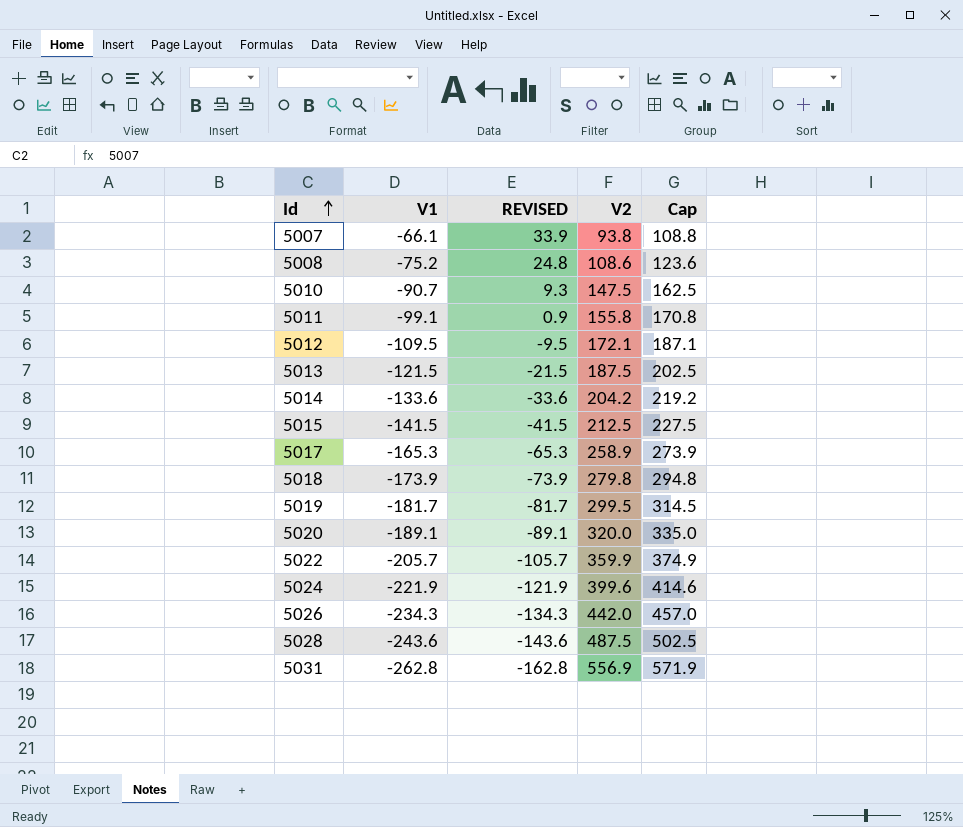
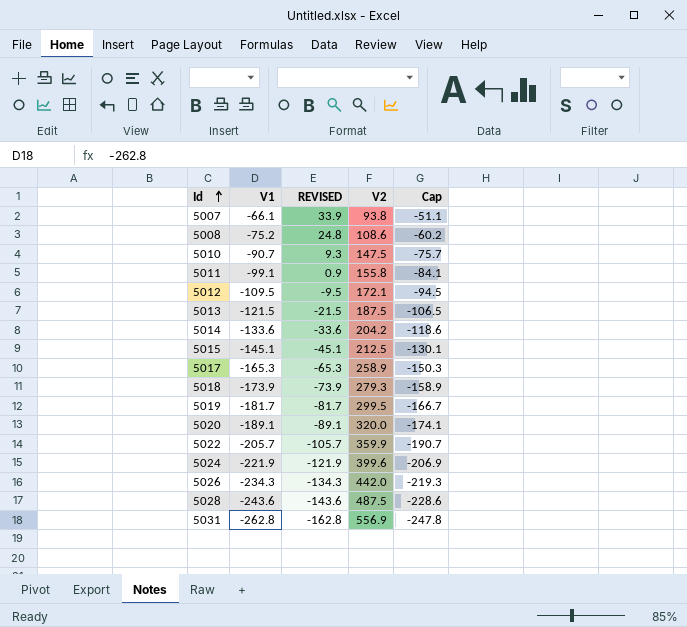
column Cap | formula: [V2] + 15 -> [V1] + 15
5015 | V1: -141.5 -> -145.1
5015 | REVISED: -41.5 -> -45.1
5018 | V2: 279.8 -> 279.3

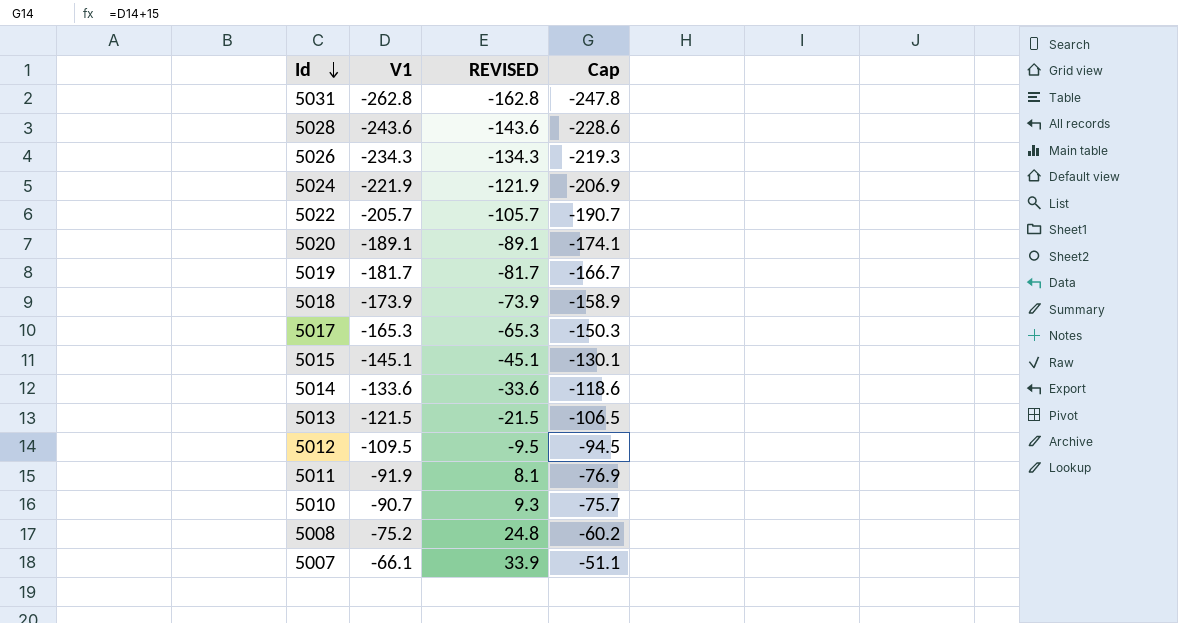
row order: Id ascending -> Id descending
column V2 | position: 4 -> none
5011 | V1: -99.1 -> -91.9
5011 | REVISED: 0.9 -> 8.1
5011 | Cap: -84.1 -> -76.9

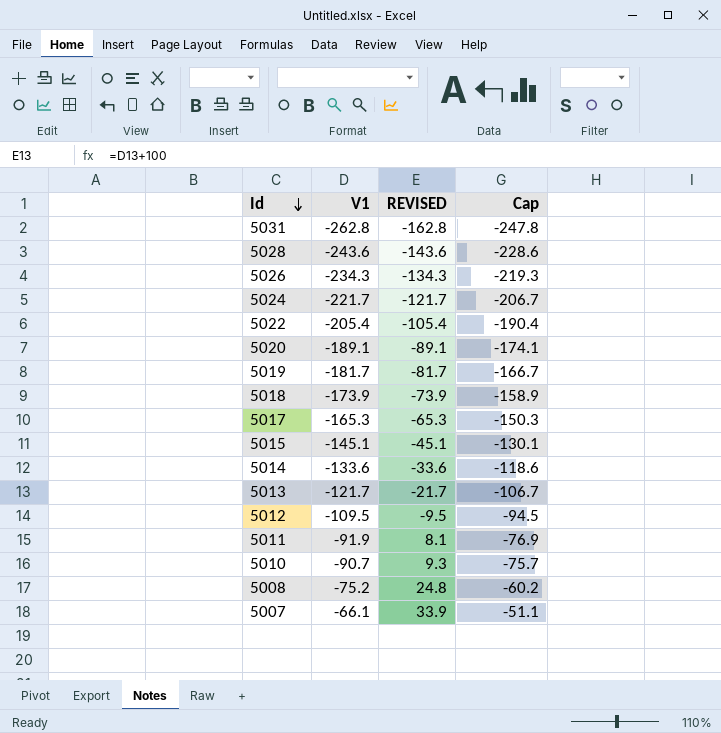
5024 | V1: -221.9 -> -221.7
5024 | REVISED: -121.9 -> -121.7
5024 | Cap: -206.9 -> -206.7
5022 | V1: -205.7 -> -205.4
5022 | REVISED: -105.7 -> -105.4
5022 | Cap: -190.7 -> -190.4
5013 | V1: -121.5 -> -121.7
5013 | REVISED: -21.5 -> -21.7
5013 | Cap: -106.5 -> -106.7

